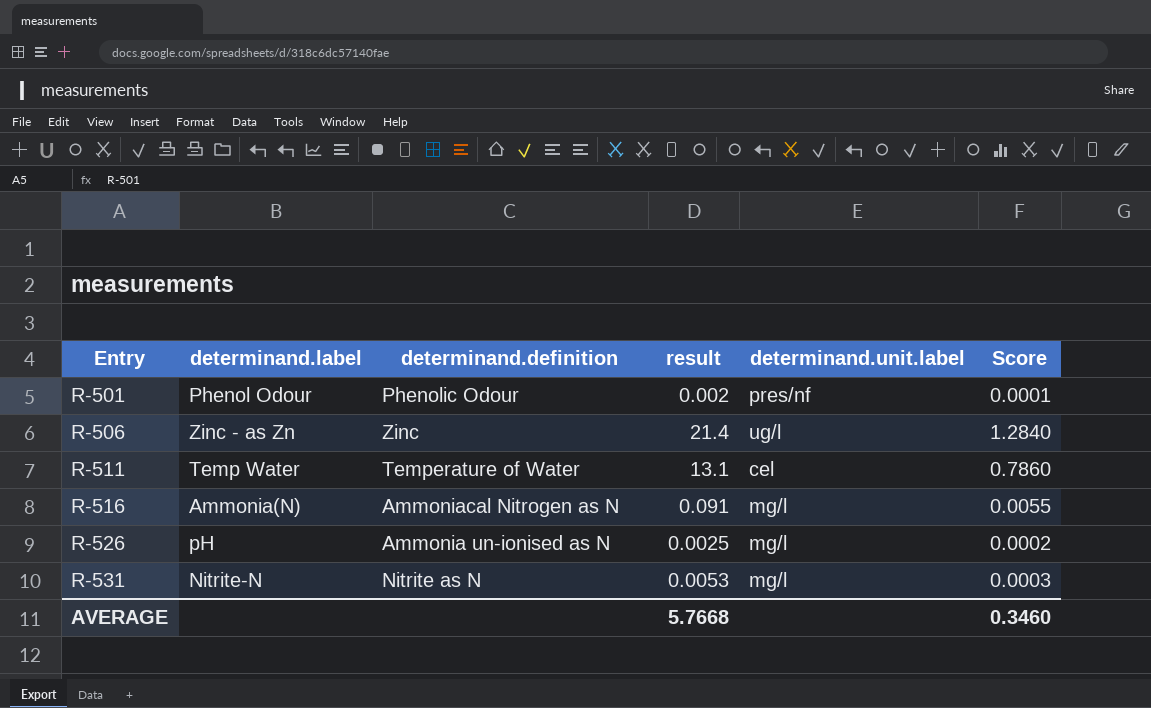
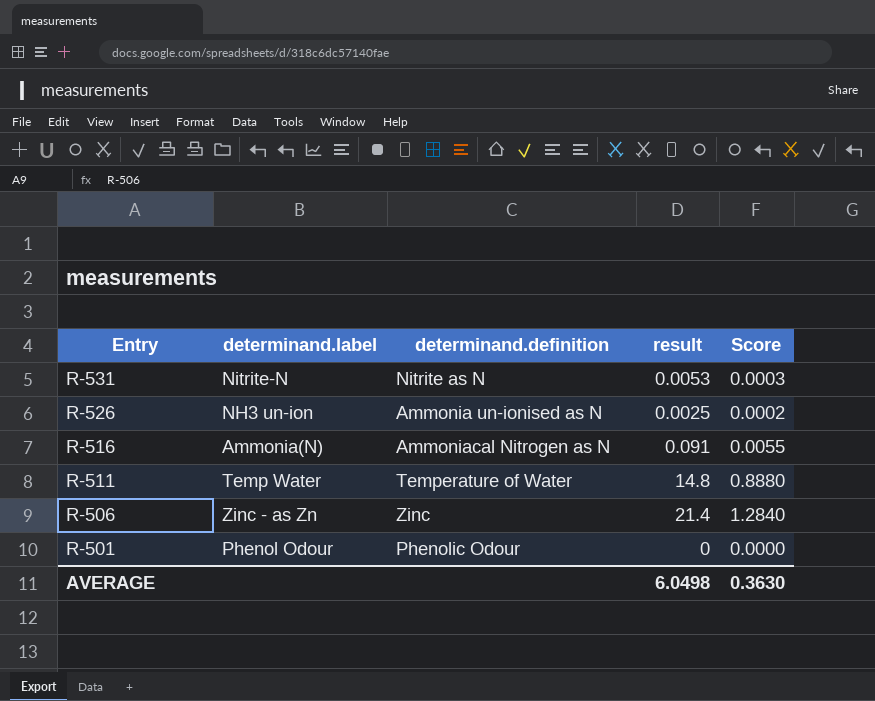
row order: Entry ascending -> Entry descending
column determinand.unit.label | position: 5 -> none
R-526 | determinand.label: pH -> NH3 un-ion
R-511 | result: 13.1 -> 14.8
R-511 | Score: 0.7860 -> 0.8880
R-501 | result: 0.002 -> 0
R-501 | Score: 0.0001 -> 0.0000
AVERAGE | result: 5.7668 -> 6.0498
AVERAGE | Score: 0.3460 -> 0.3630

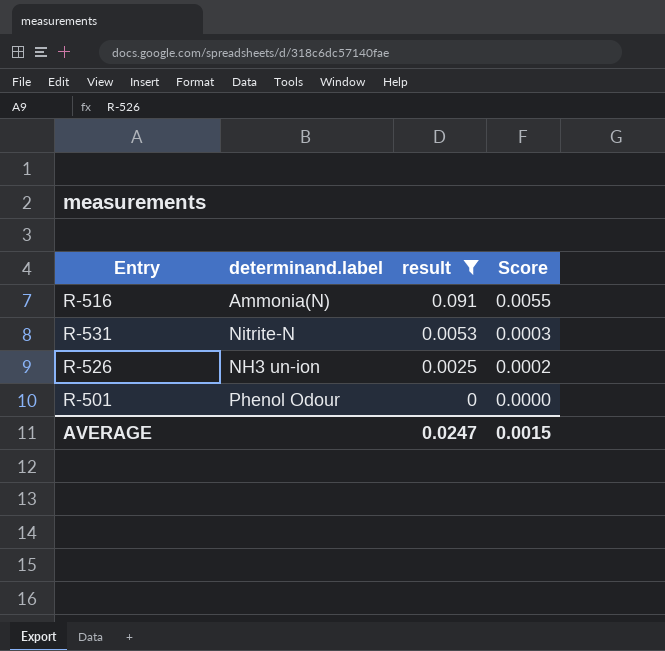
filter: none -> result <= 0.091
row order: Entry descending -> result descending
column determinand.definition | position: 3 -> none
AVERAGE | result: 6.0498 -> 0.0247
AVERAGE | Score: 0.3630 -> 0.0015

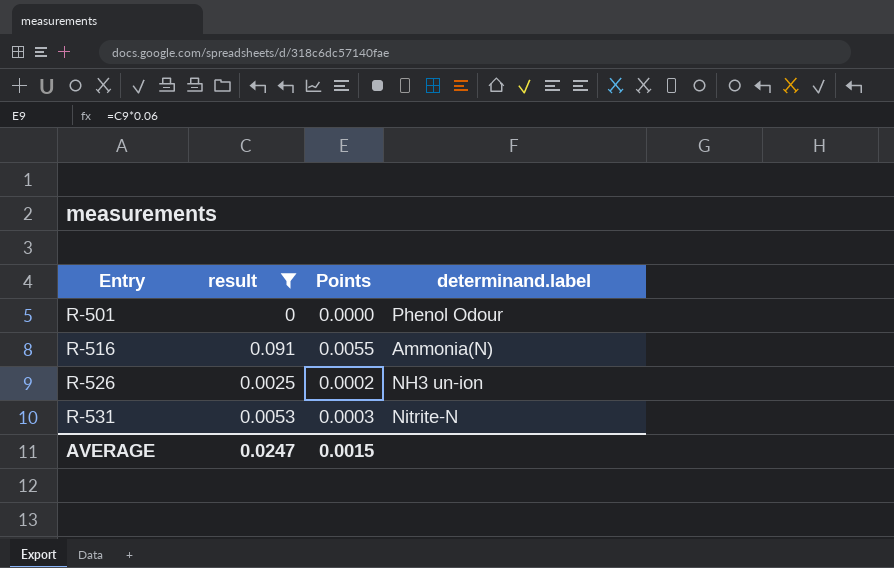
row order: result descending -> Entry ascending
column name: Score -> Points
column determinand.label | position: 2 -> 4

